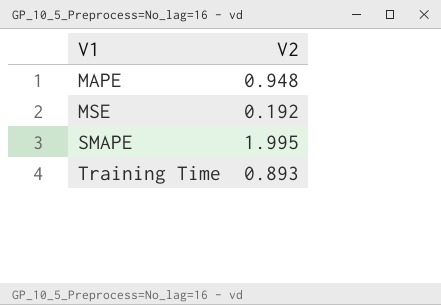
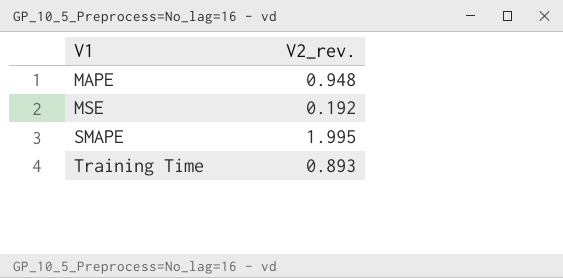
column name: V2 -> V2_rev.

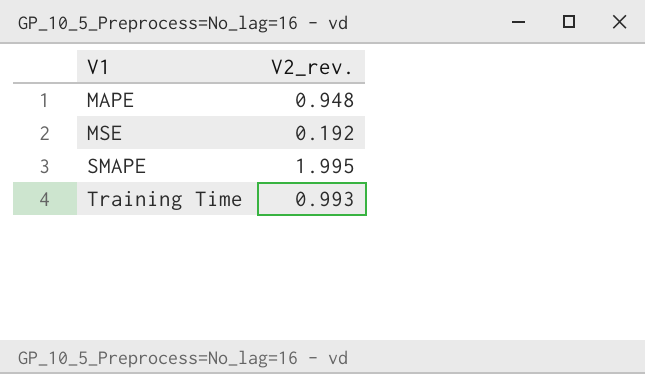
Training Time | V2_rev.: 0.893 -> 0.993

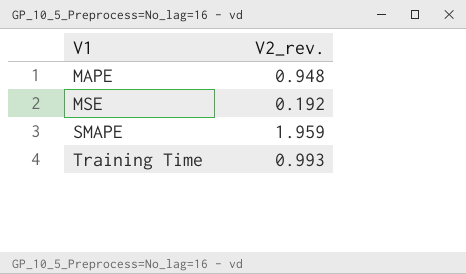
SMAPE | V2_rev.: 1.995 -> 1.959

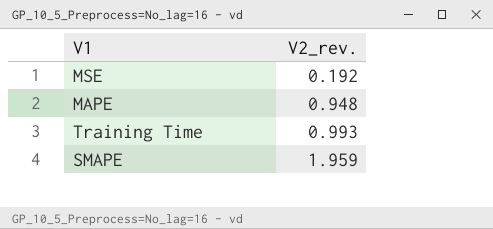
row order: V1 ascending -> V2_rev. ascending

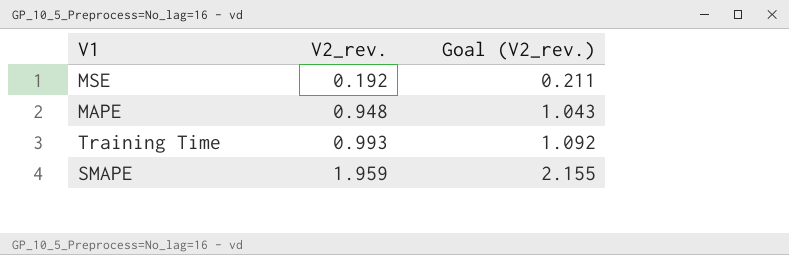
column Goal (V2_rev.) | formula: none -> [V2_rev.] * 1.1

